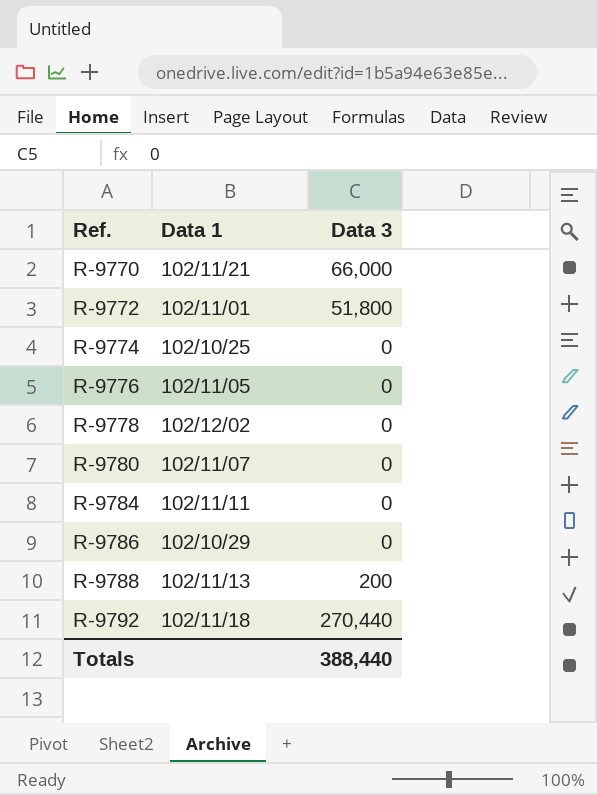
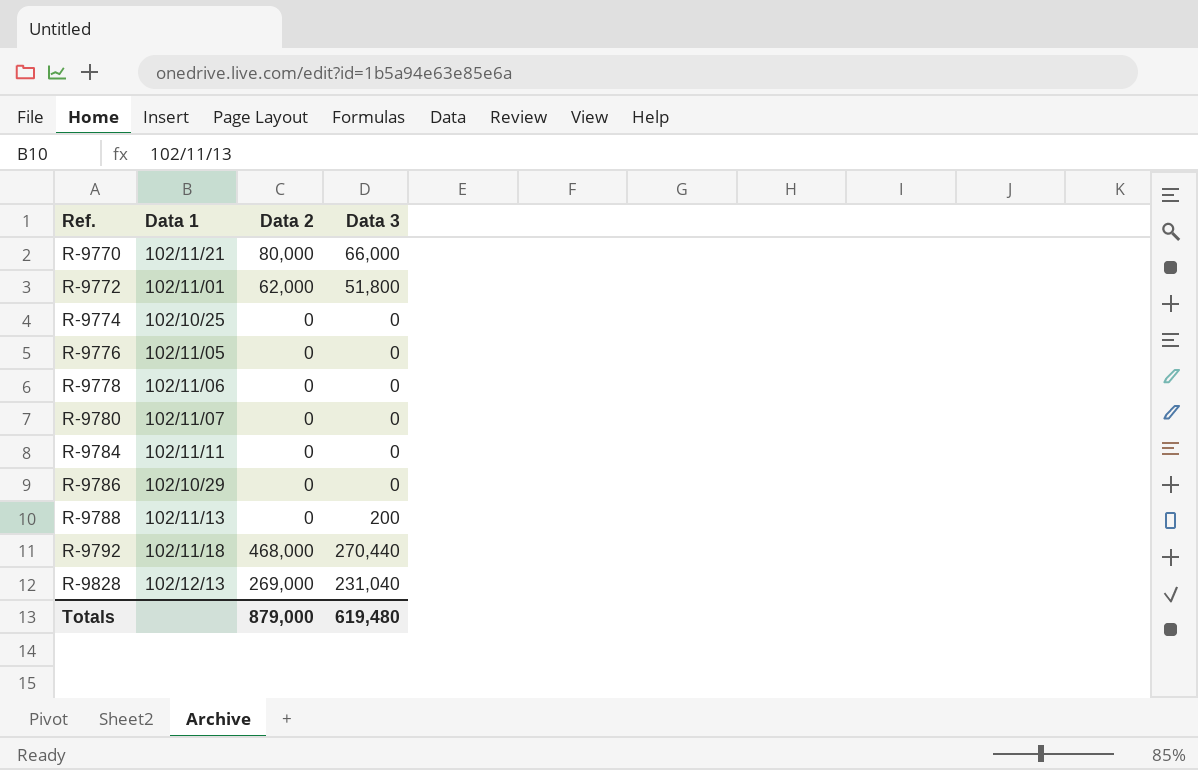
column Data 2 | position: none -> 3
R-9778 | Data 1: 102/12/02 -> 102/11/06
row R-9828: none -> 102/12/13 | 269,000 | 231,040
Totals | Data 3: 388,440 -> 619,480

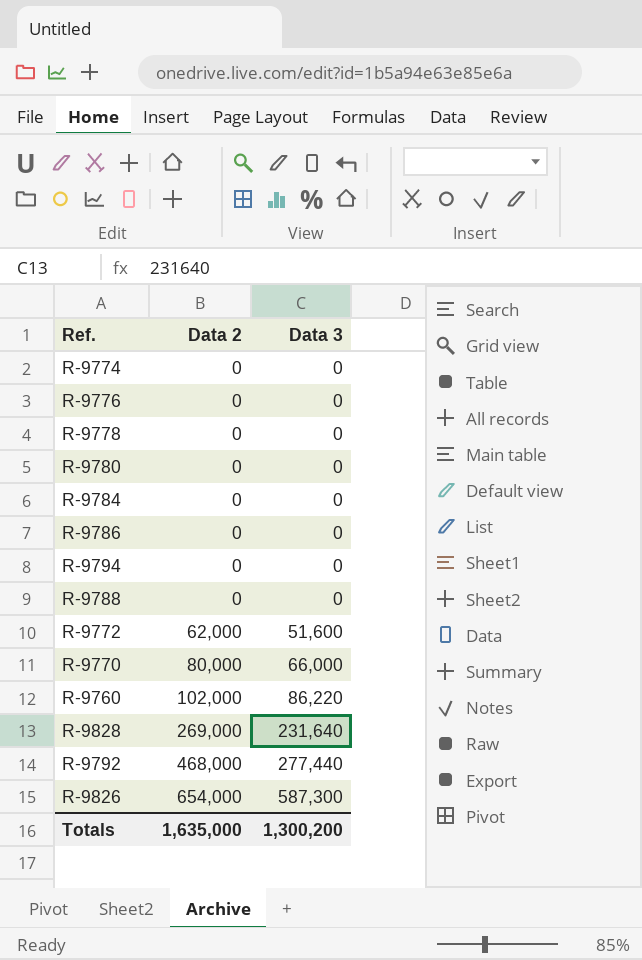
row order: Ref. ascending -> Data 2 ascending
column Data 1 | position: 2 -> none
row R-9794: none -> 0 | 0
R-9788 | Data 3: 200 -> 0
R-9772 | Data 3: 51,800 -> 51,600
row R-9760: none -> 102,000 | 86,220
R-9828 | Data 3: 231,040 -> 231,640
R-9792 | Data 3: 270,440 -> 277,440
row R-9826: none -> 654,000 | 587,300
Totals | Data 2: 879,000 -> 1,635,000
Totals | Data 3: 619,480 -> 1,300,200

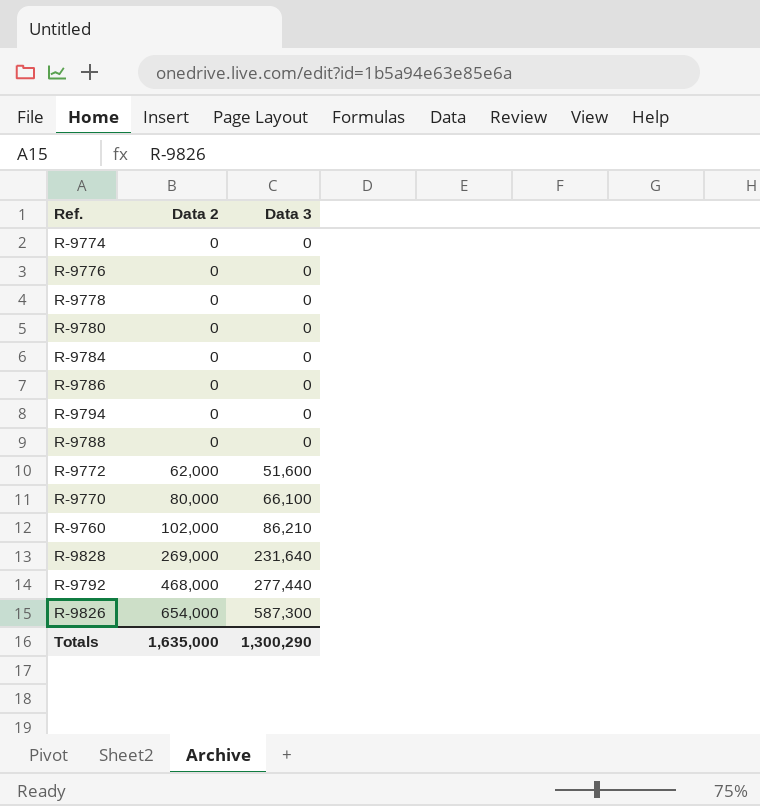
R-9770 | Data 3: 66,000 -> 66,100
R-9760 | Data 3: 86,220 -> 86,210
Totals | Data 3: 1,300,200 -> 1,300,290

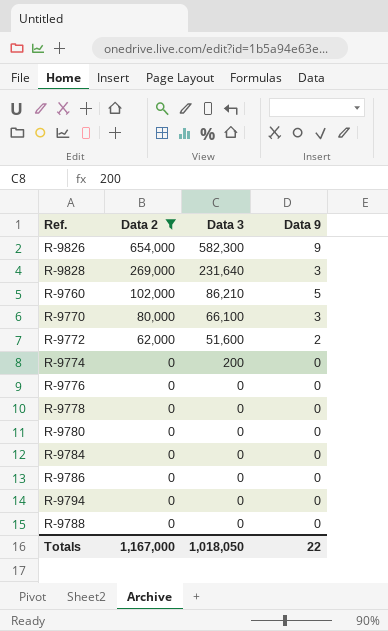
filter: none -> Data 2 != 468,000
row order: Data 2 ascending -> Data 2 descending
column Data 9 | position: none -> 4
R-9826 | Data 3: 587,300 -> 582,300
R-9774 | Data 3: 0 -> 200
Totals | Data 2: 1,635,000 -> 1,167,000
Totals | Data 3: 1,300,290 -> 1,018,050

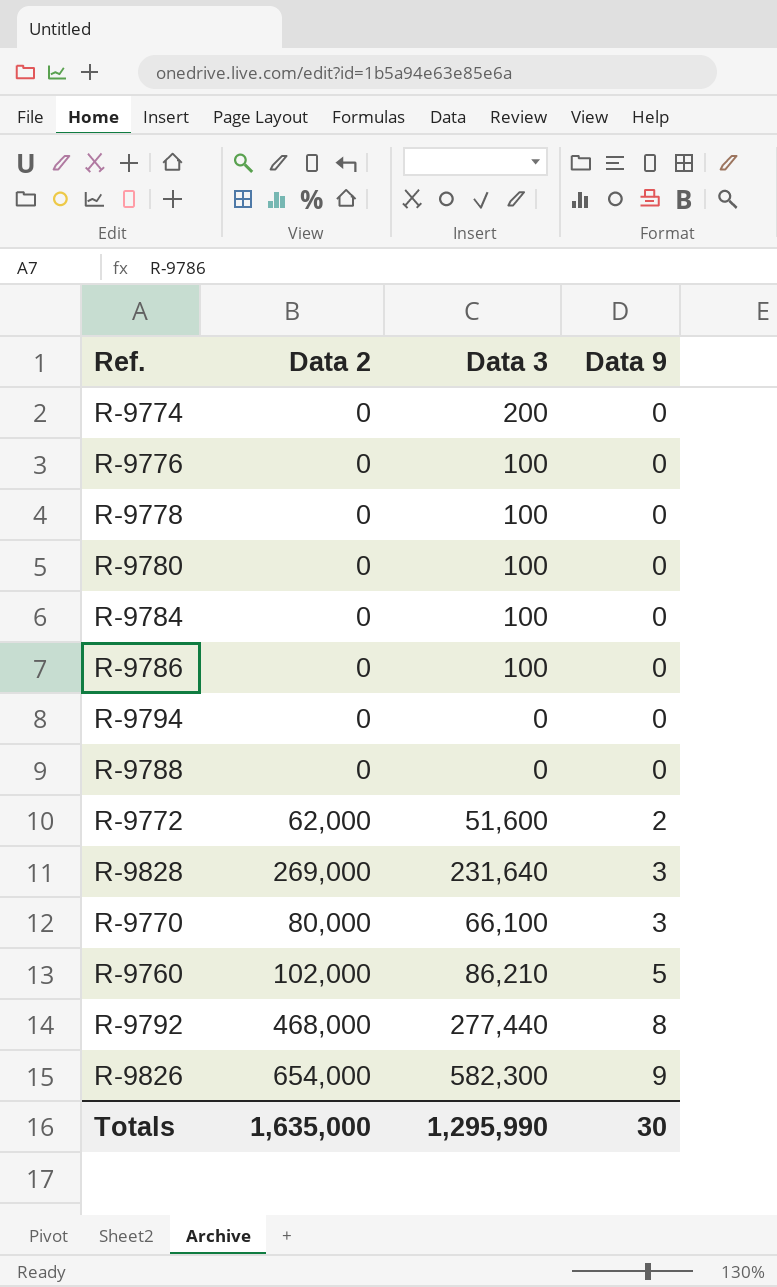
filter: Data 2 != 468,000 -> none
row order: Data 2 descending -> Data 9 ascending
R-9776 | Data 3: 0 -> 100
R-9778 | Data 3: 0 -> 100
R-9780 | Data 3: 0 -> 100
R-9784 | Data 3: 0 -> 100
R-9786 | Data 3: 0 -> 100
Totals | Data 2: 1,167,000 -> 1,635,000
Totals | Data 3: 1,018,050 -> 1,295,990
Totals | Data 9: 22 -> 30

